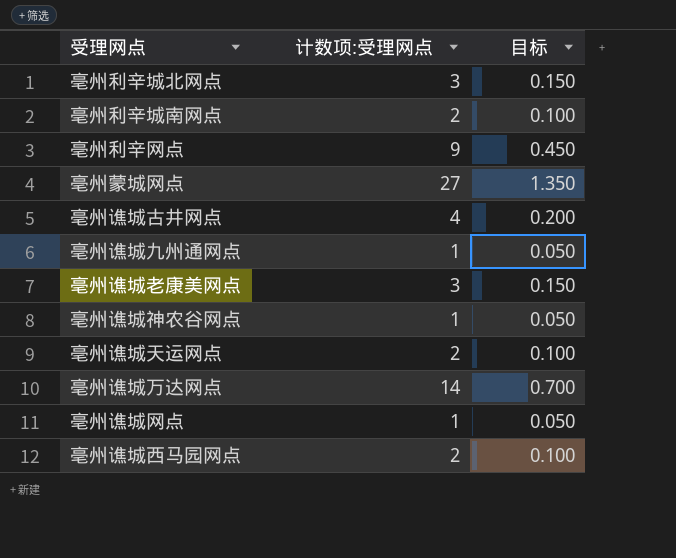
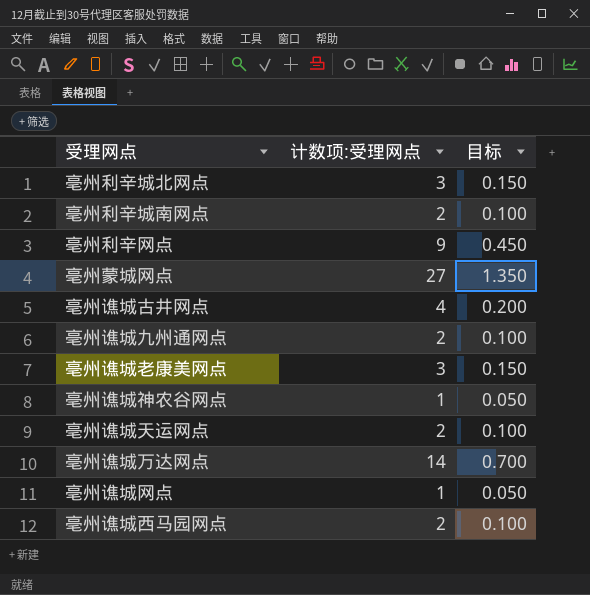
亳州谯城九州通网点 | 计数项:受理网点: 1 -> 2
亳州谯城九州通网点 | 目标: 0.050 -> 0.100

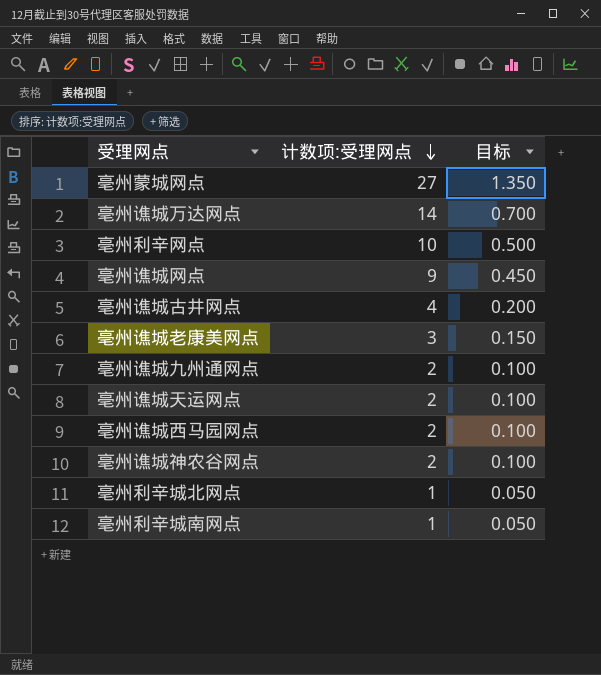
row order: none -> 计数项:受理网点 descending
亳州利辛网点 | 计数项:受理网点: 9 -> 10
亳州利辛网点 | 目标: 0.450 -> 0.500
亳州谯城网点 | 计数项:受理网点: 1 -> 9
亳州谯城网点 | 目标: 0.050 -> 0.450
亳州谯城神农谷网点 | 计数项:受理网点: 1 -> 2
亳州谯城神农谷网点 | 目标: 0.050 -> 0.100
亳州利辛城北网点 | 计数项:受理网点: 3 -> 1
亳州利辛城北网点 | 目标: 0.150 -> 0.050
亳州利辛城南网点 | 计数项:受理网点: 2 -> 1
亳州利辛城南网点 | 目标: 0.100 -> 0.050

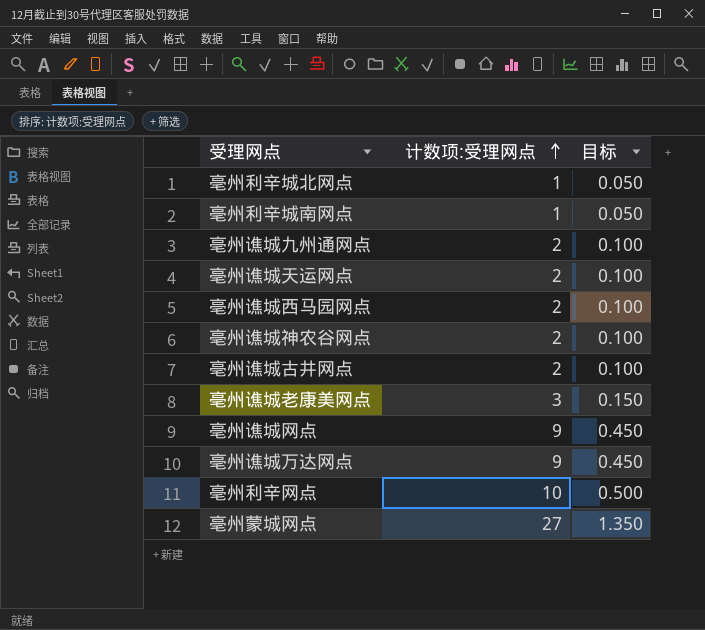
row order: 计数项:受理网点 descending -> 计数项:受理网点 ascending
亳州谯城古井网点 | 计数项:受理网点: 4 -> 2
亳州谯城古井网点 | 目标: 0.200 -> 0.100
亳州谯城万达网点 | 计数项:受理网点: 14 -> 9
亳州谯城万达网点 | 目标: 0.700 -> 0.450

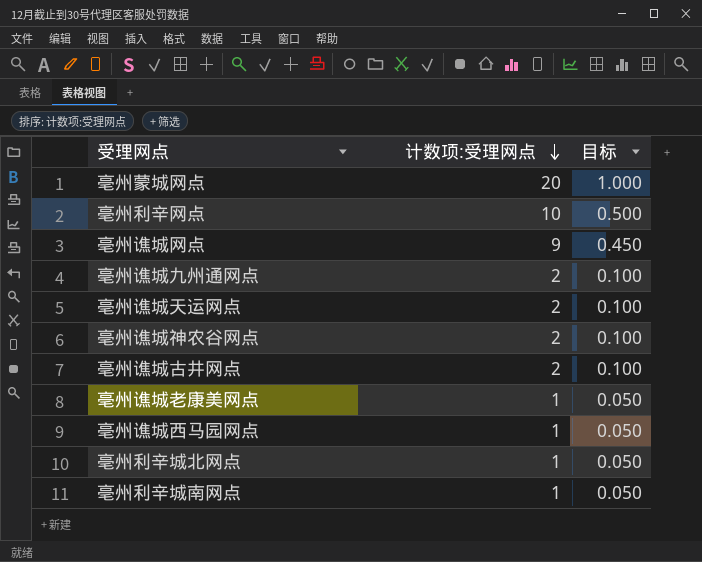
row order: 计数项:受理网点 ascending -> 计数项:受理网点 descending
row 亳州谯城万达网点: 9 | 0.450 -> none
亳州蒙城网点 | 计数项:受理网点: 27 -> 20
亳州蒙城网点 | 目标: 1.350 -> 1.000
亳州谯城老康美网点 | 计数项:受理网点: 3 -> 1
亳州谯城老康美网点 | 目标: 0.150 -> 0.050
亳州谯城西马园网点 | 计数项:受理网点: 2 -> 1
亳州谯城西马园网点 | 目标: 0.100 -> 0.050

